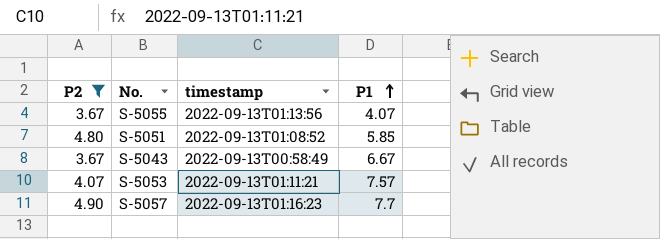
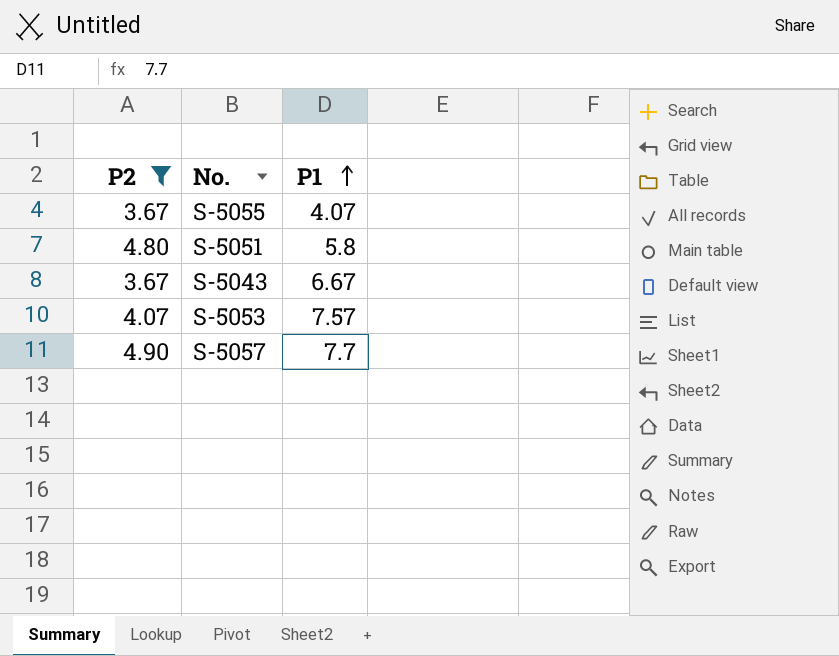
column timestamp | position: 3 -> none
S-5051 | P1: 5.85 -> 5.8

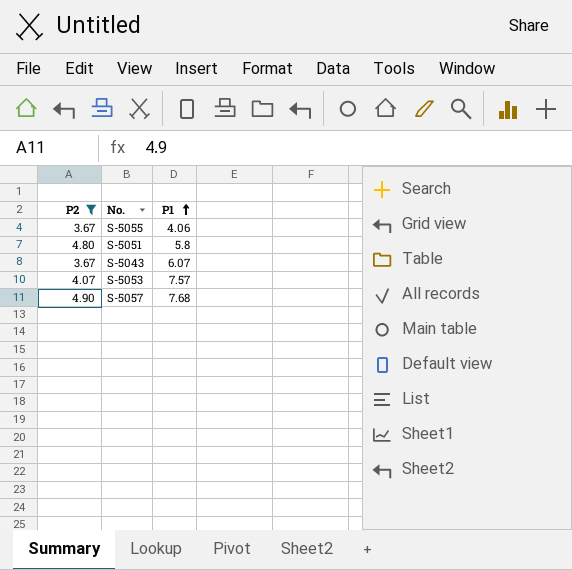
S-5055 | P1: 4.07 -> 4.06
S-5043 | P1: 6.67 -> 6.07
S-5057 | P1: 7.7 -> 7.68

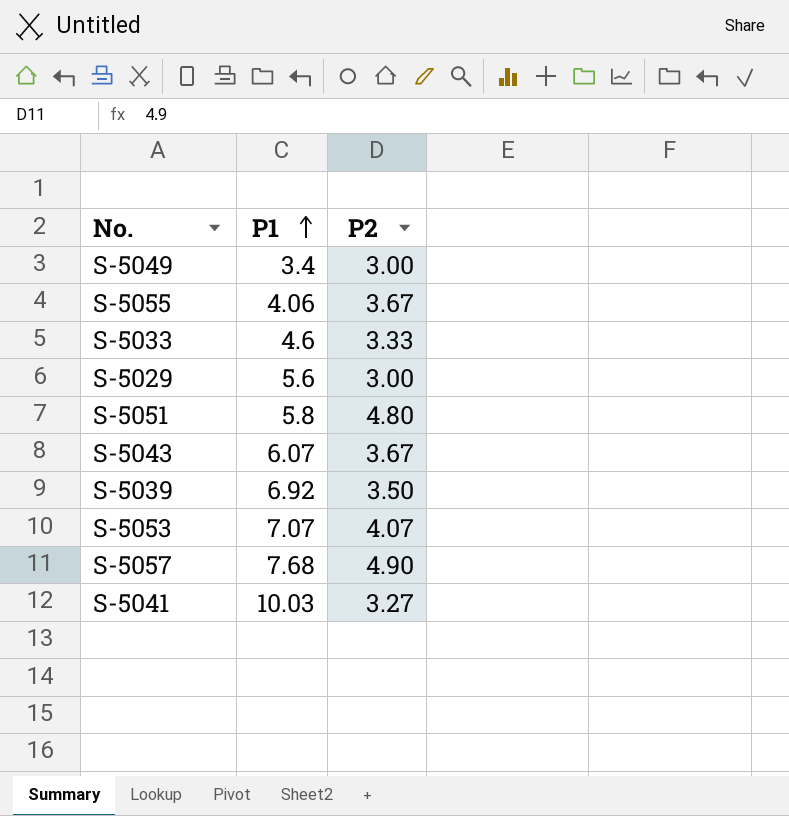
filter: P2 >= 3.67 -> none
column P2 | position: 1 -> 3
S-5053 | P1: 7.57 -> 7.07

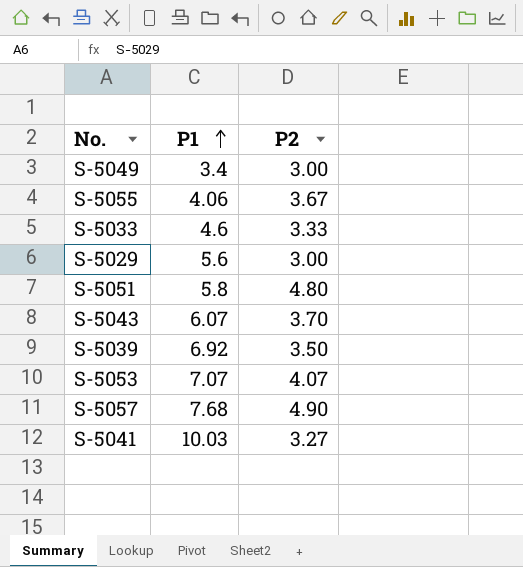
S-5043 | P2: 3.67 -> 3.70

